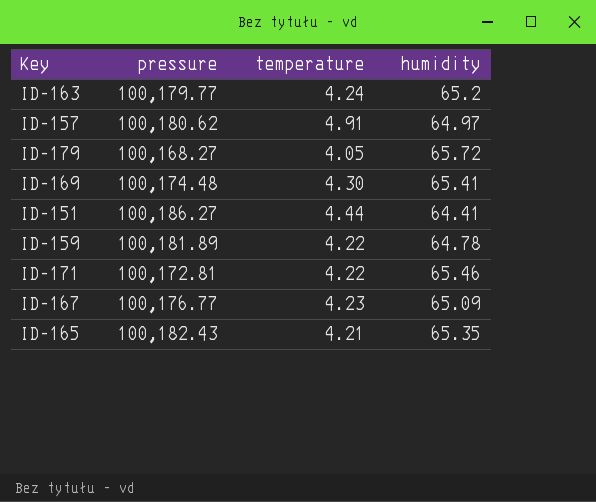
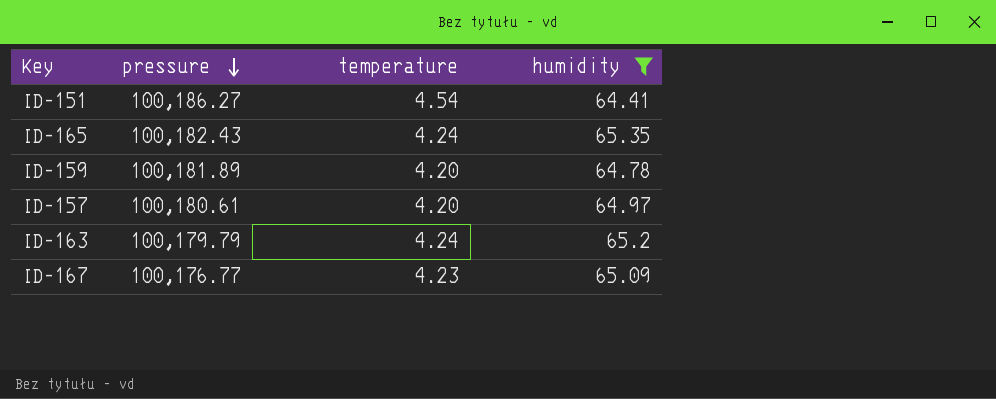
filter: none -> humidity <= 65.35
row order: none -> pressure descending
ID-151 | temperature: 4.44 -> 4.54
ID-165 | temperature: 4.21 -> 4.24
ID-159 | temperature: 4.22 -> 4.20
ID-157 | pressure: 100,180.62 -> 100,180.61
ID-157 | temperature: 4.91 -> 4.20
ID-163 | pressure: 100,179.77 -> 100,179.79

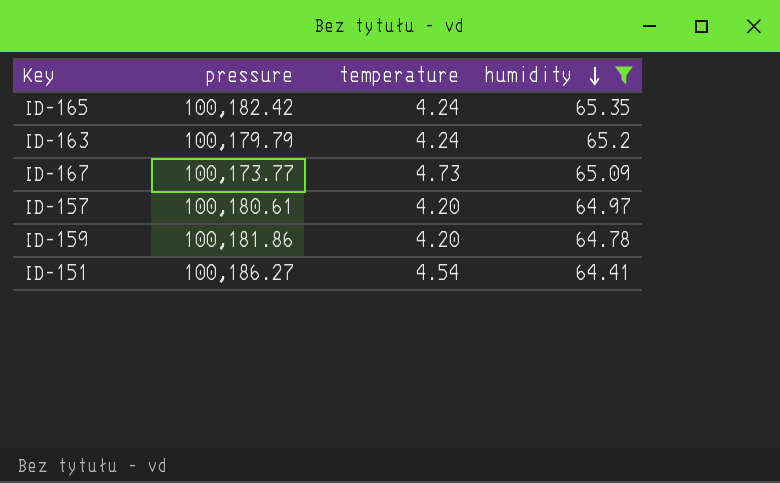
row order: pressure descending -> humidity descending
ID-165 | pressure: 100,182.43 -> 100,182.42
ID-167 | pressure: 100,176.77 -> 100,173.77
ID-167 | temperature: 4.23 -> 4.73
ID-159 | pressure: 100,181.89 -> 100,181.86

